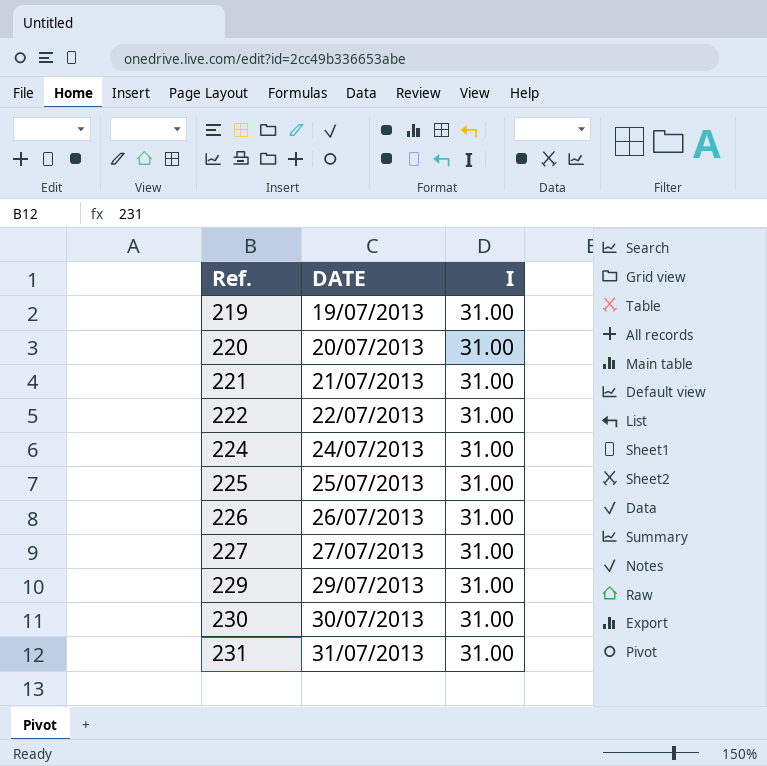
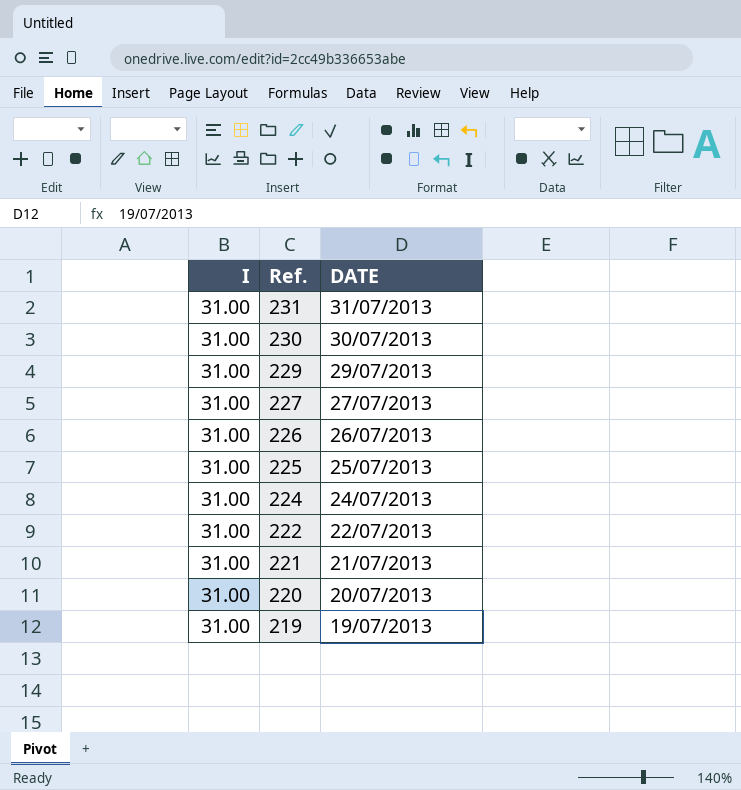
row order: Ref. ascending -> Ref. descending
column I | position: 3 -> 1

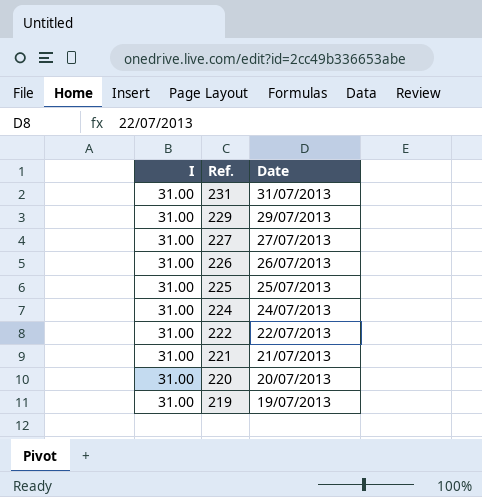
column name: DATE -> Date
row 230: 31.00 | 30/07/2013 -> none

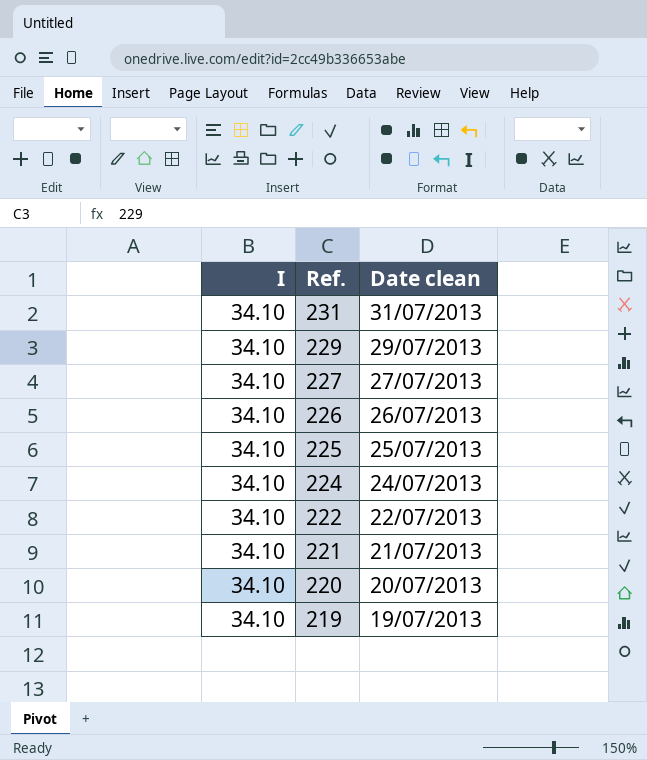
column name: Date -> Date clean
231 | I: 31.00 -> 34.10
229 | I: 31.00 -> 34.10
227 | I: 31.00 -> 34.10
226 | I: 31.00 -> 34.10
225 | I: 31.00 -> 34.10
224 | I: 31.00 -> 34.10
222 | I: 31.00 -> 34.10
221 | I: 31.00 -> 34.10
220 | I: 31.00 -> 34.10
219 | I: 31.00 -> 34.10

